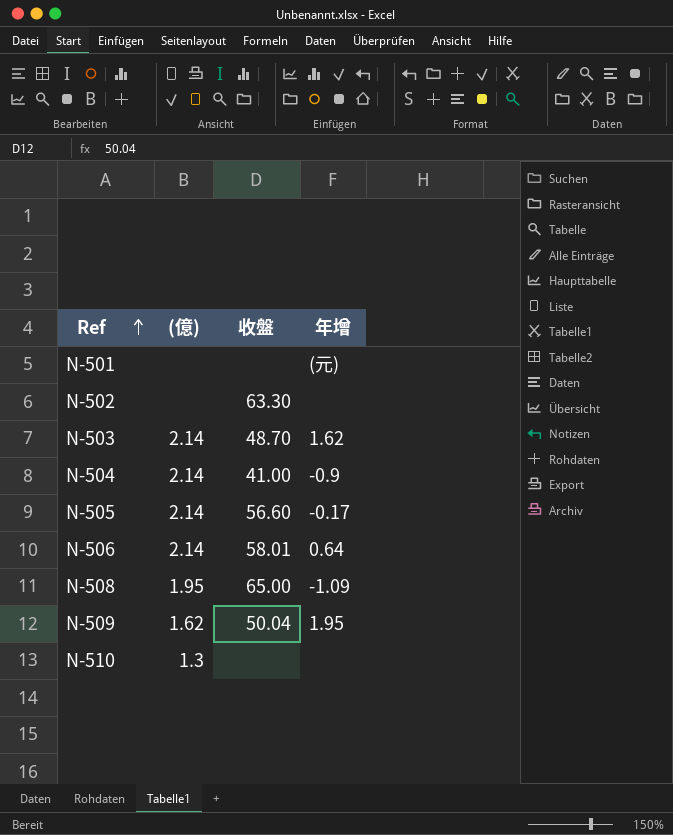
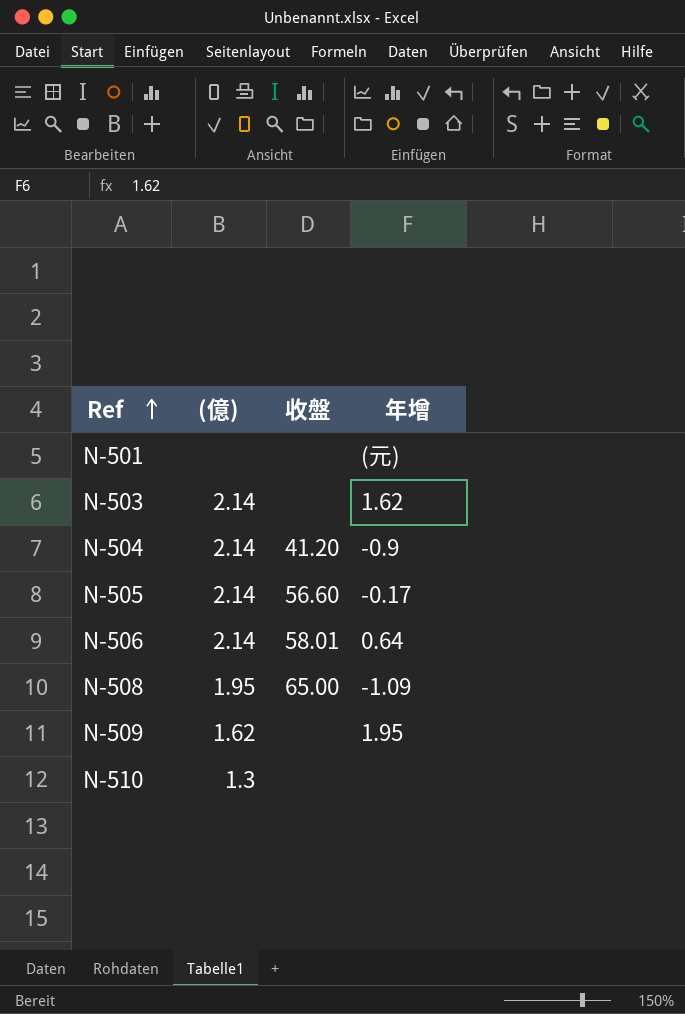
row N-502: none | 63.30 | none -> none
N-503 | 收盤: 48.70 -> none
N-504 | 收盤: 41.00 -> 41.20
N-509 | 收盤: 50.04 -> none

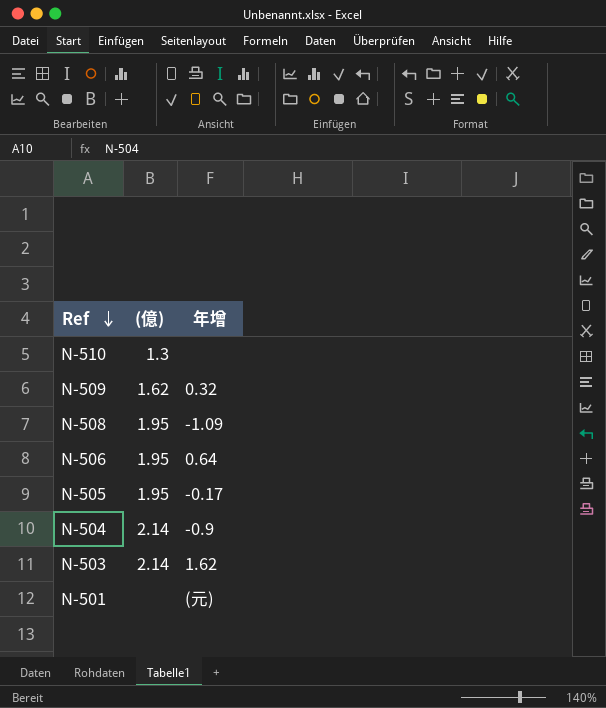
row order: Ref ascending -> Ref descending
column 收盤 | position: 3 -> none
N-509 | 年增: 1.95 -> 0.32
N-506 | (億): 2.14 -> 1.95
N-505 | (億): 2.14 -> 1.95

